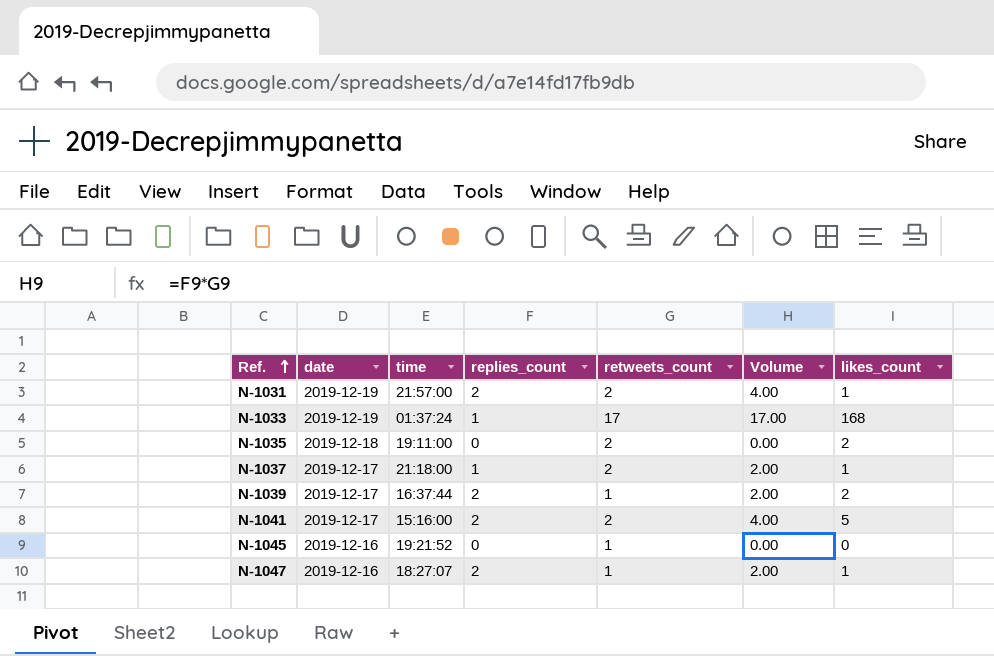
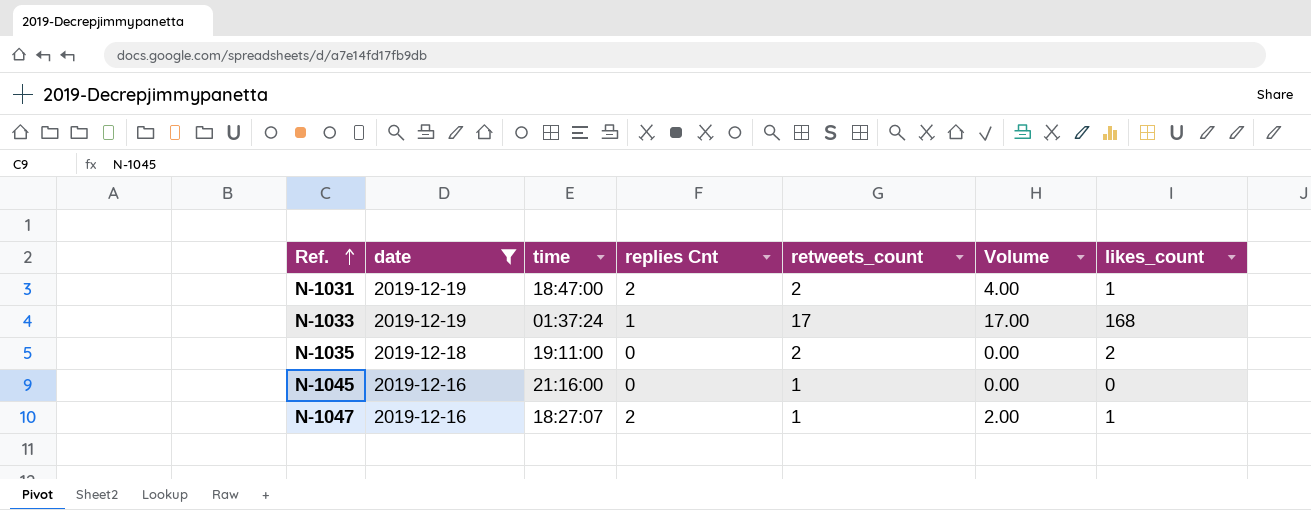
filter: none -> date != 2019-12-17
column name: replies_count -> replies Cnt
N-1031 | time: 21:57:00 -> 18:47:00
N-1045 | time: 19:21:52 -> 21:16:00

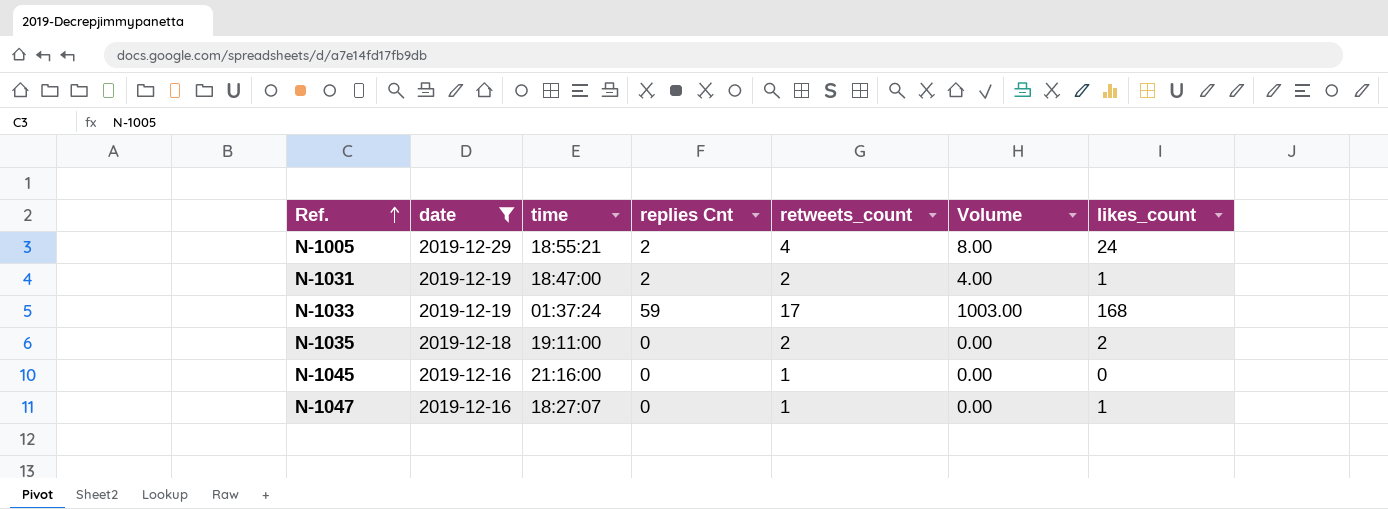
row N-1005: none -> 2019-12-29 | 18:55:21 | 2 | 4 | 8.00 | 24
N-1033 | replies Cnt: 1 -> 59
N-1033 | Volume: 17.00 -> 1003.00
N-1047 | replies Cnt: 2 -> 0
N-1047 | Volume: 2.00 -> 0.00

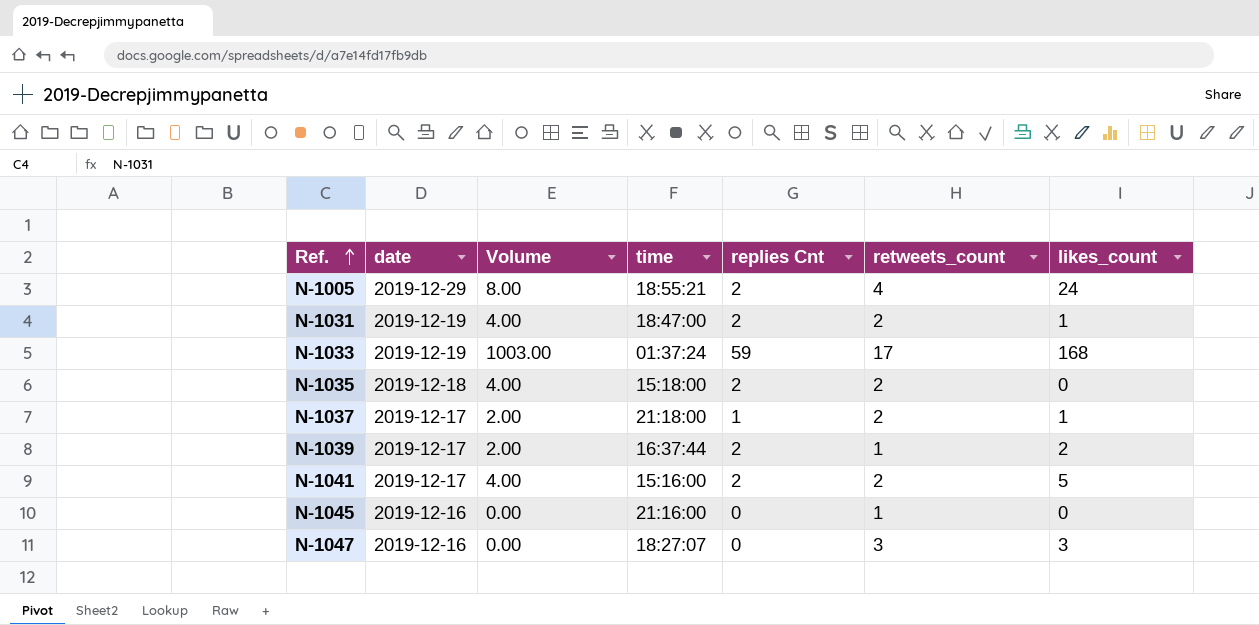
filter: date != 2019-12-17 -> none
column Volume | position: 6 -> 3
N-1035 | Volume: 0.00 -> 4.00
N-1035 | time: 19:11:00 -> 15:18:00
N-1035 | replies Cnt: 0 -> 2
N-1035 | likes_count: 2 -> 0
N-1047 | retweets_count: 1 -> 3
N-1047 | likes_count: 1 -> 3

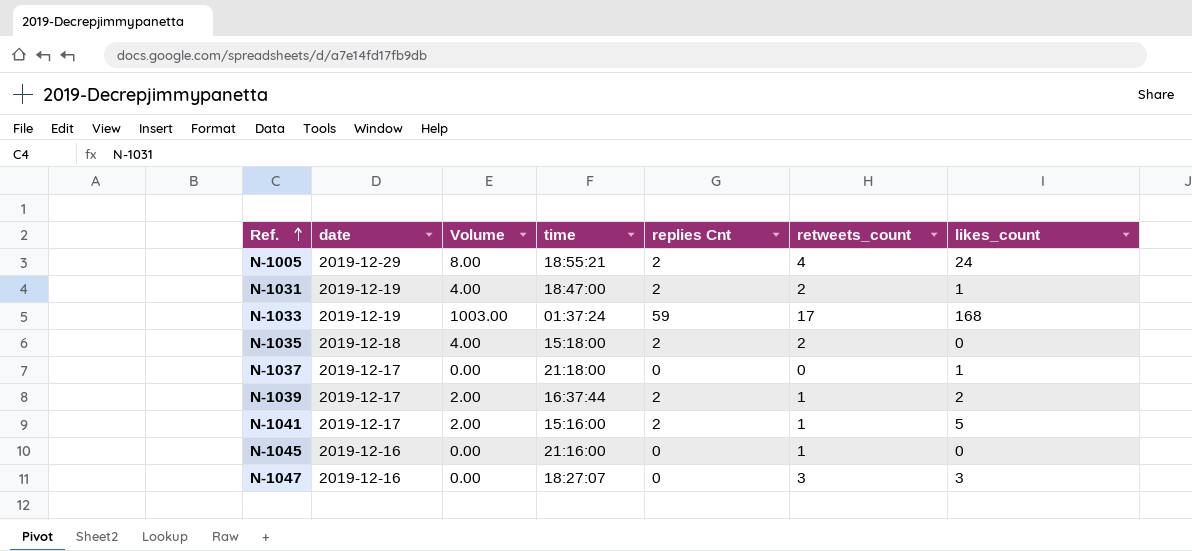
N-1037 | Volume: 2.00 -> 0.00
N-1037 | replies Cnt: 1 -> 0
N-1037 | retweets_count: 2 -> 0
N-1041 | Volume: 4.00 -> 2.00
N-1041 | retweets_count: 2 -> 1

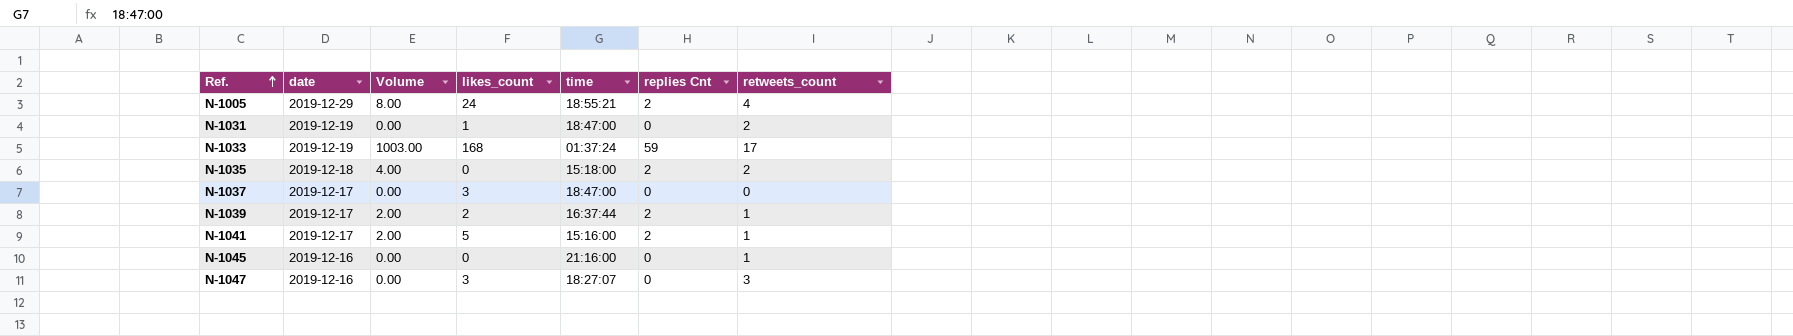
column likes_count | position: 7 -> 4
N-1031 | Volume: 4.00 -> 0.00
N-1031 | replies Cnt: 2 -> 0
N-1037 | likes_count: 1 -> 3
N-1037 | time: 21:18:00 -> 18:47:00

